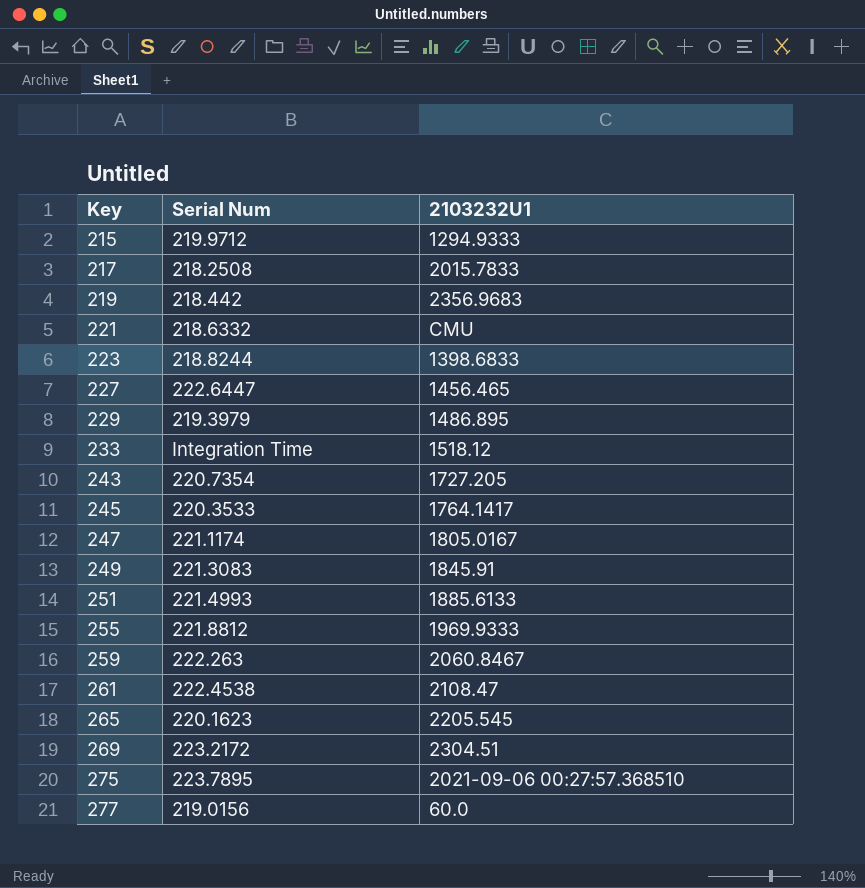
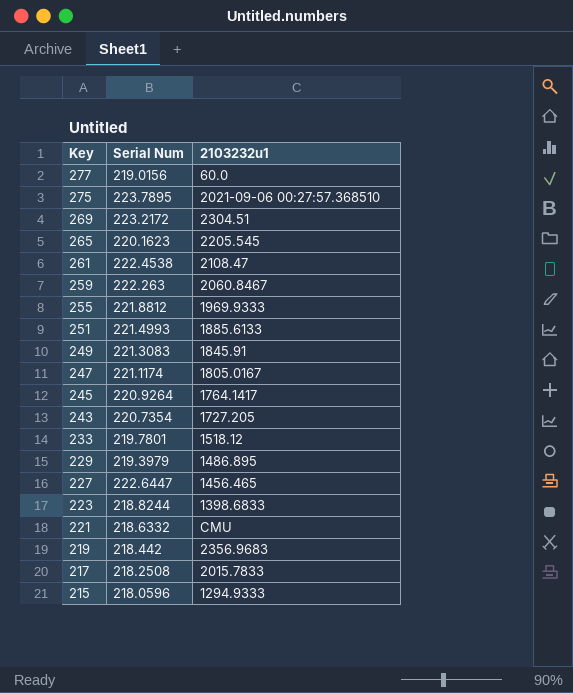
row order: Key ascending -> Key descending
column name: 2103232U1 -> 2103232u1
245 | Serial Num: 220.3533 -> 220.9264
233 | Serial Num: Integration Time -> 219.7801
215 | Serial Num: 219.9712 -> 218.0596

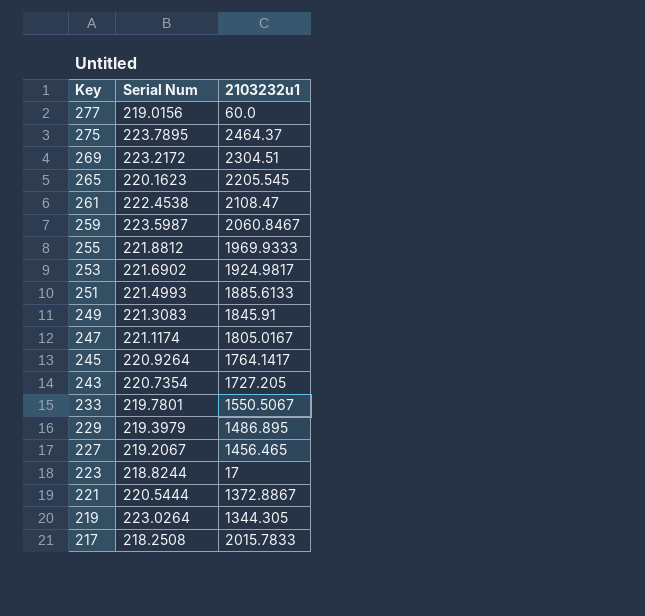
row 215: 218.0596 | 1294.9333 -> none
275 | 2103232u1: 2021-09-06 00:27:57.368510 -> 2464.37
259 | Serial Num: 222.263 -> 223.5987
row 253: none -> 221.6902 | 1924.9817
233 | 2103232u1: 1518.12 -> 1550.5067
227 | Serial Num: 222.6447 -> 219.2067
223 | 2103232u1: 1398.6833 -> 17
221 | Serial Num: 218.6332 -> 220.5444
221 | 2103232u1: CMU -> 1372.8867
219 | Serial Num: 218.442 -> 223.0264
219 | 2103232u1: 2356.9683 -> 1344.305

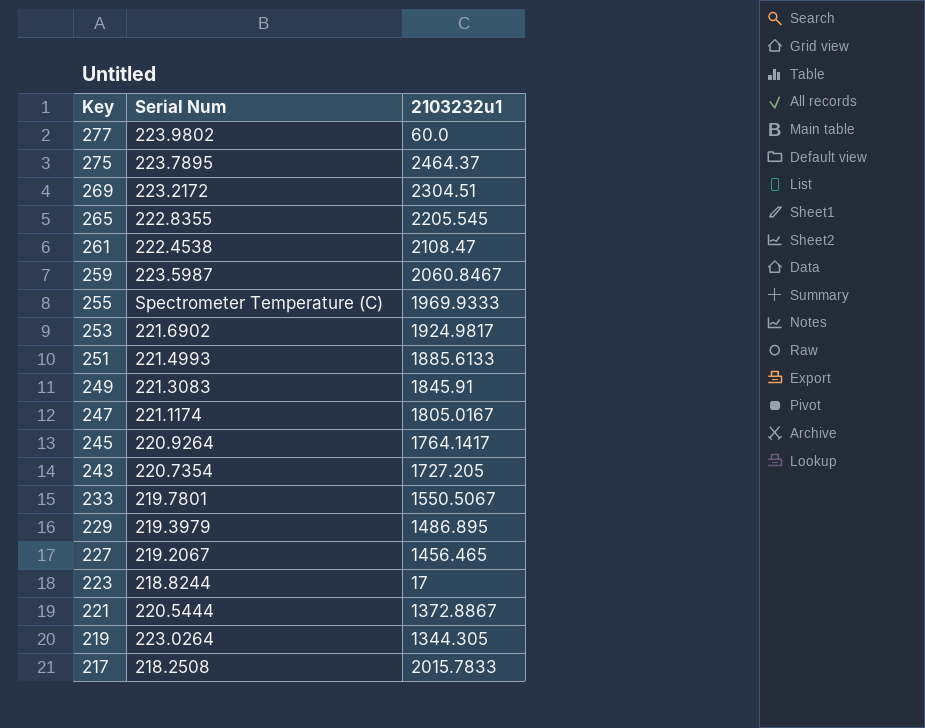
277 | Serial Num: 219.0156 -> 223.9802
265 | Serial Num: 220.1623 -> 222.8355
255 | Serial Num: 221.8812 -> Spectrometer Temperature (C)

